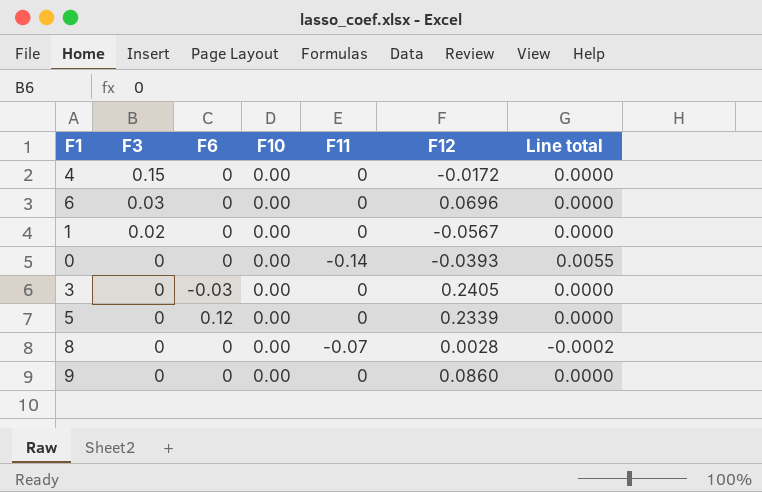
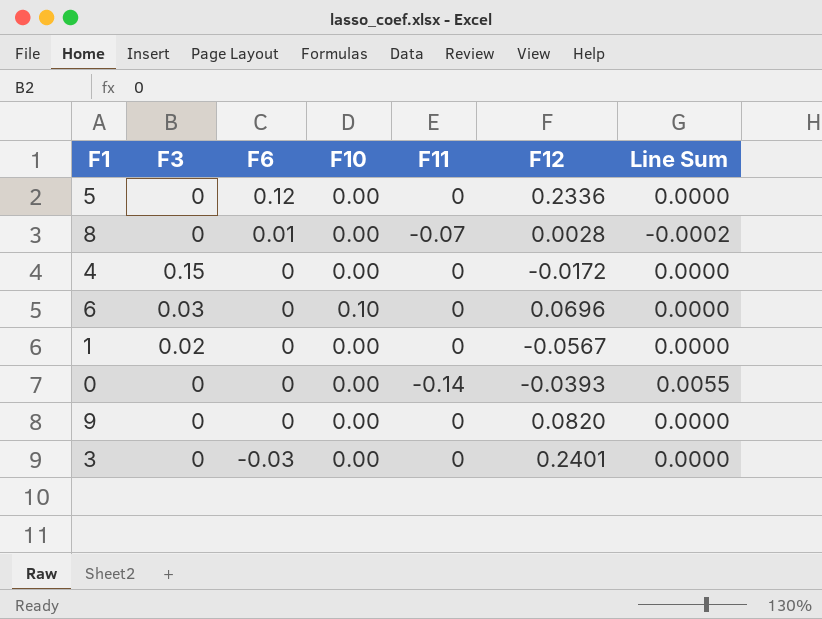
row order: F3 descending -> F6 descending
column name: Line total -> Line Sum
5 | F12: 0.2339 -> 0.2336
8 | F6: 0 -> 0.01
6 | F10: 0.00 -> 0.10
9 | F12: 0.0860 -> 0.0820
3 | F12: 0.2405 -> 0.2401

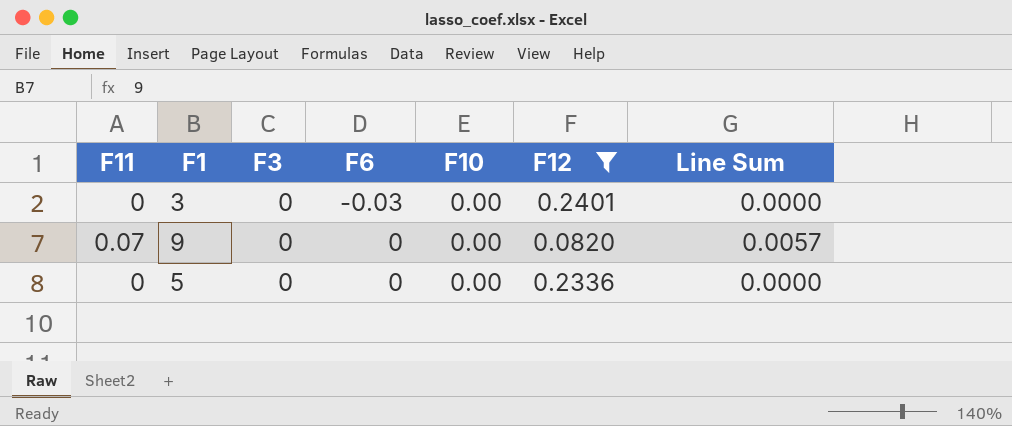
filter: none -> F12 >= 0.0820
row order: F6 descending -> F6 ascending
column F11 | position: 5 -> 1
9 | F11: 0 -> 0.07
9 | Line Sum: 0.0000 -> 0.0057
5 | F6: 0.12 -> 0

